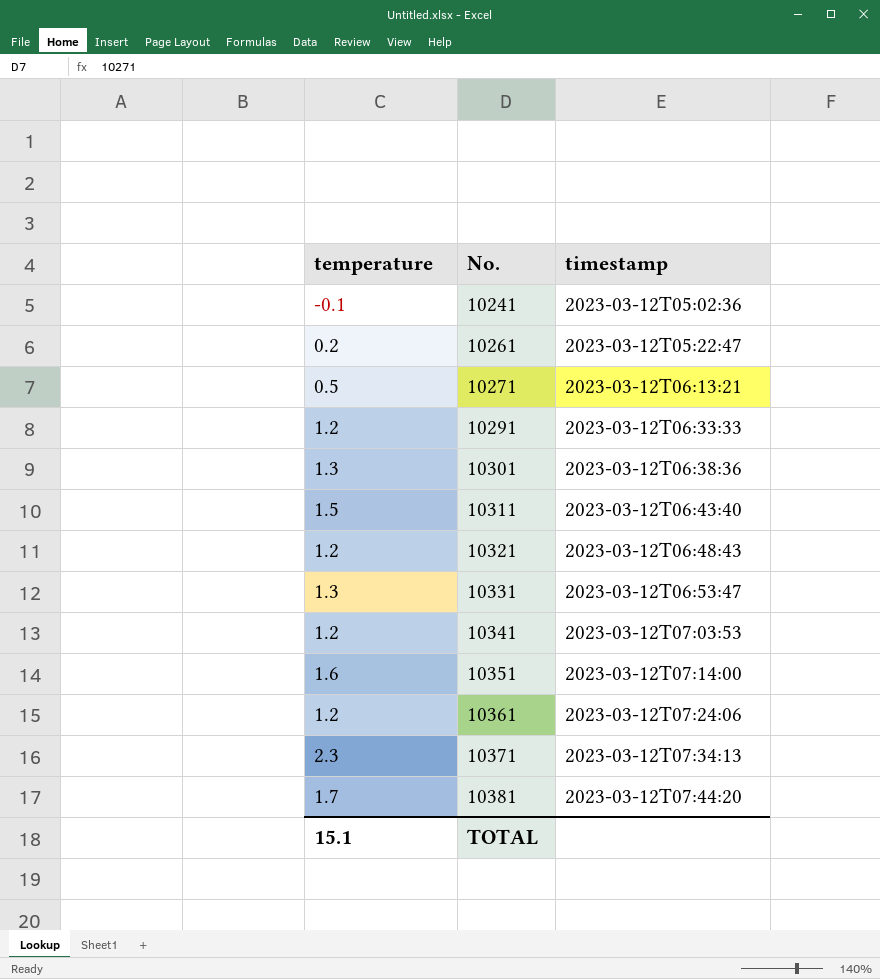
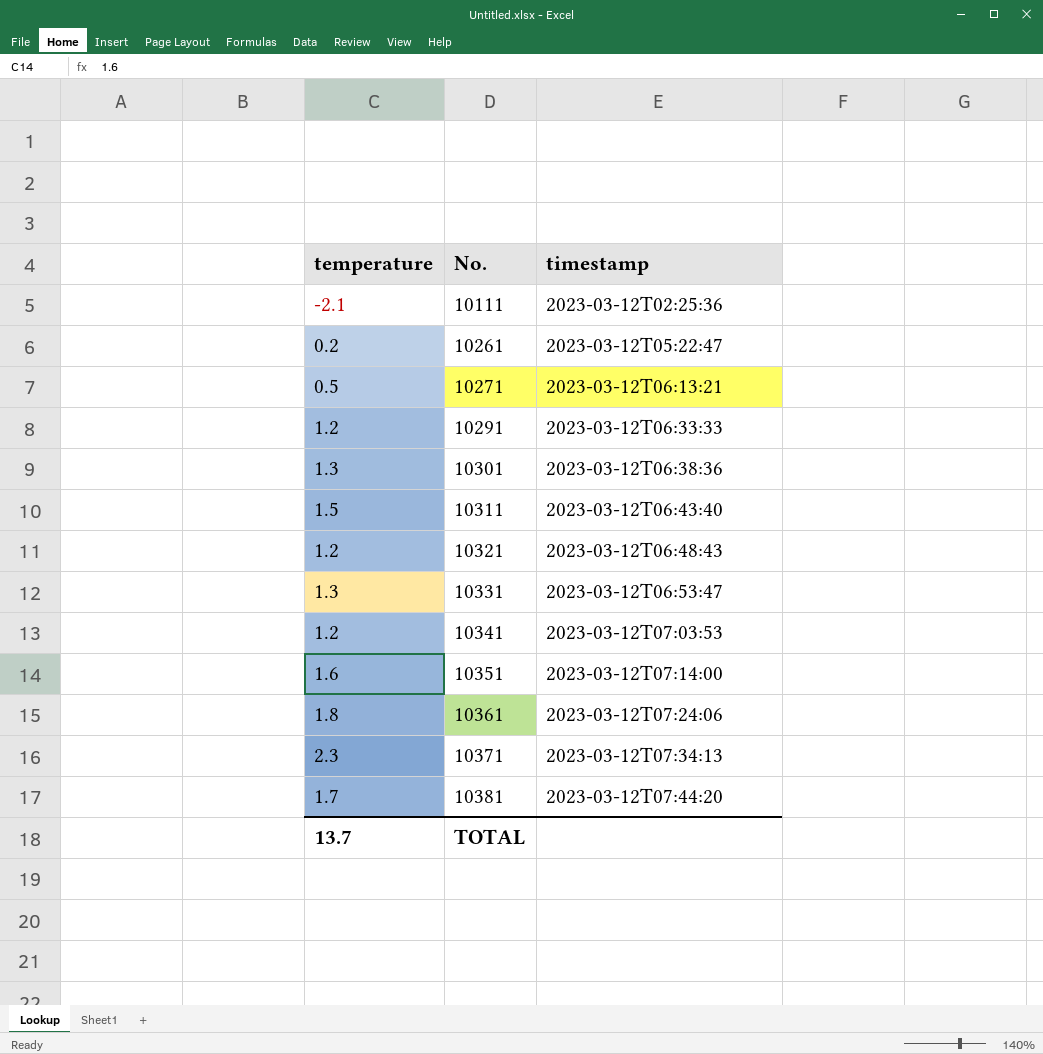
row 10241: -0.1 | 2023-03-12T05:02:36 -> none
row 10111: none -> -2.1 | 2023-03-12T02:25:36
10361 | temperature: 1.2 -> 1.8
TOTAL | temperature: 15.1 -> 13.7

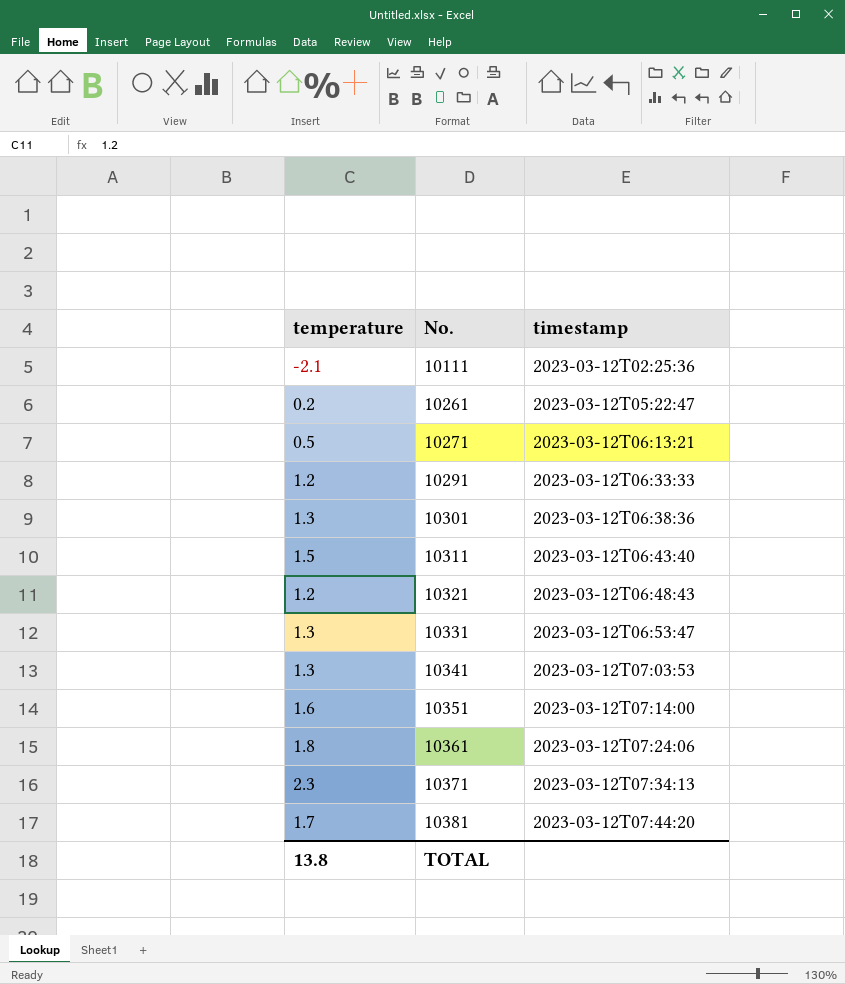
10341 | temperature: 1.2 -> 1.3
TOTAL | temperature: 13.7 -> 13.8

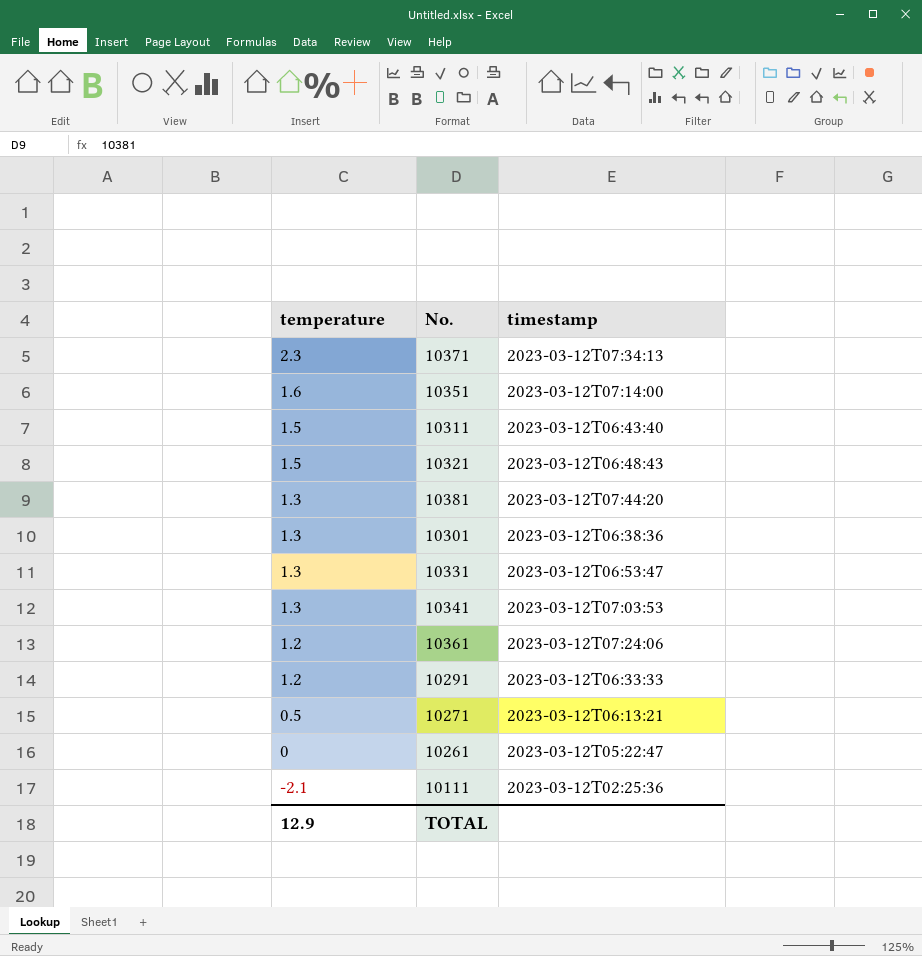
row order: No. ascending -> temperature descending
10321 | temperature: 1.2 -> 1.5
10381 | temperature: 1.7 -> 1.3
10361 | temperature: 1.8 -> 1.2
10261 | temperature: 0.2 -> 0
TOTAL | temperature: 13.8 -> 12.9

